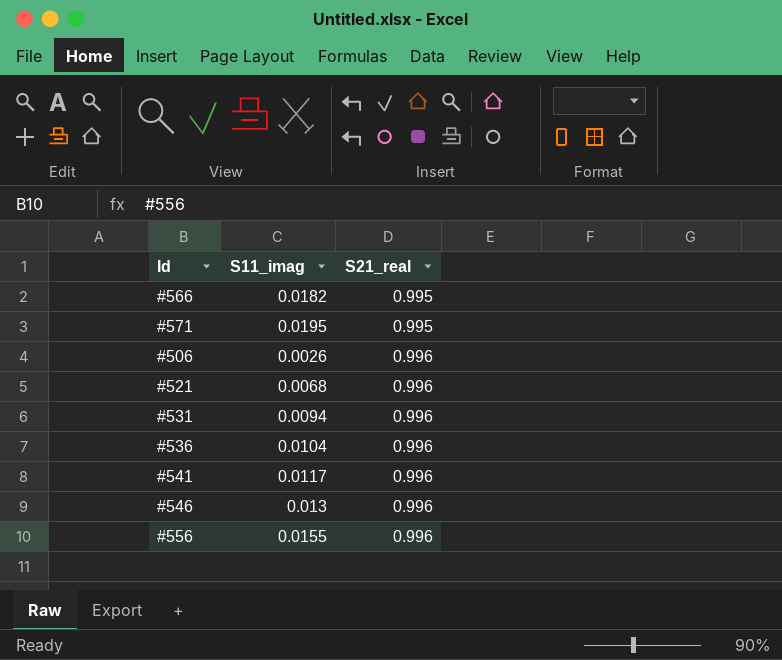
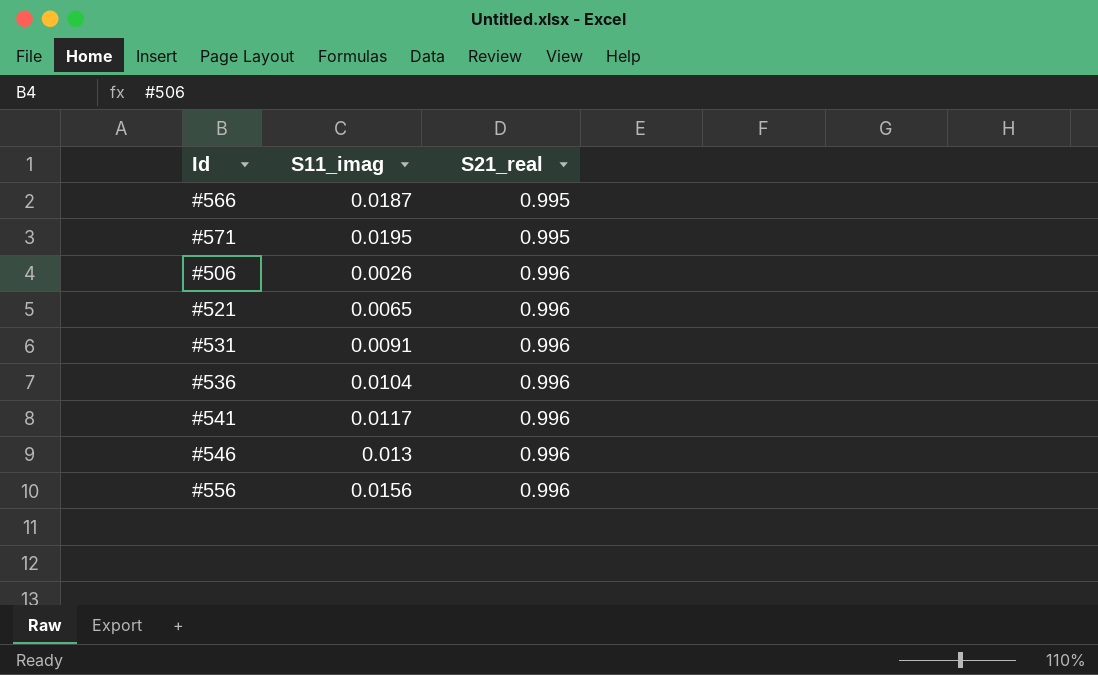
#566 | S11_imag: 0.0182 -> 0.0187
#521 | S11_imag: 0.0068 -> 0.0065
#531 | S11_imag: 0.0094 -> 0.0091
#556 | S11_imag: 0.0155 -> 0.0156

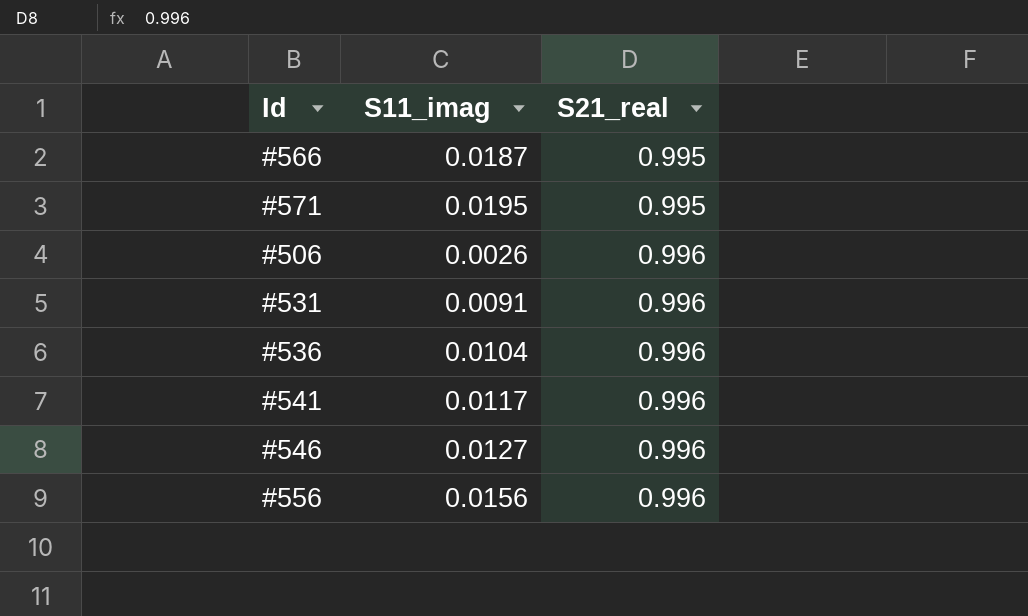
row #521: 0.0065 | 0.996 -> none
#546 | S11_imag: 0.013 -> 0.0127

